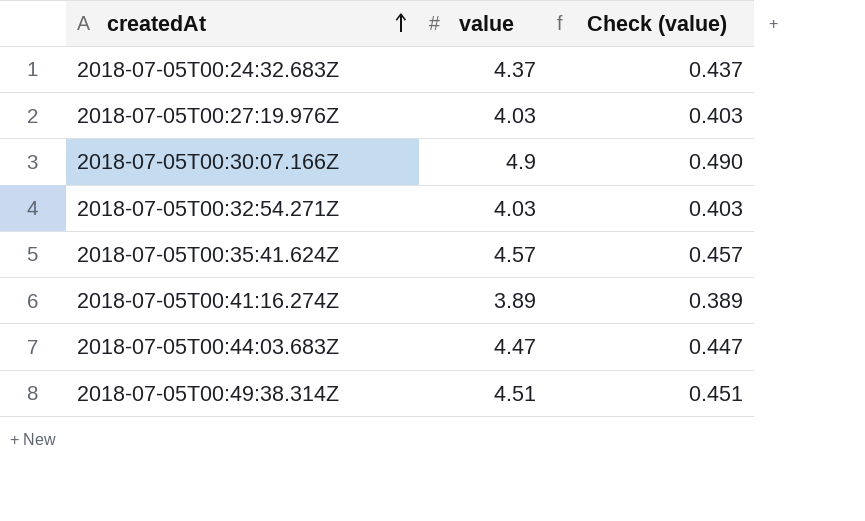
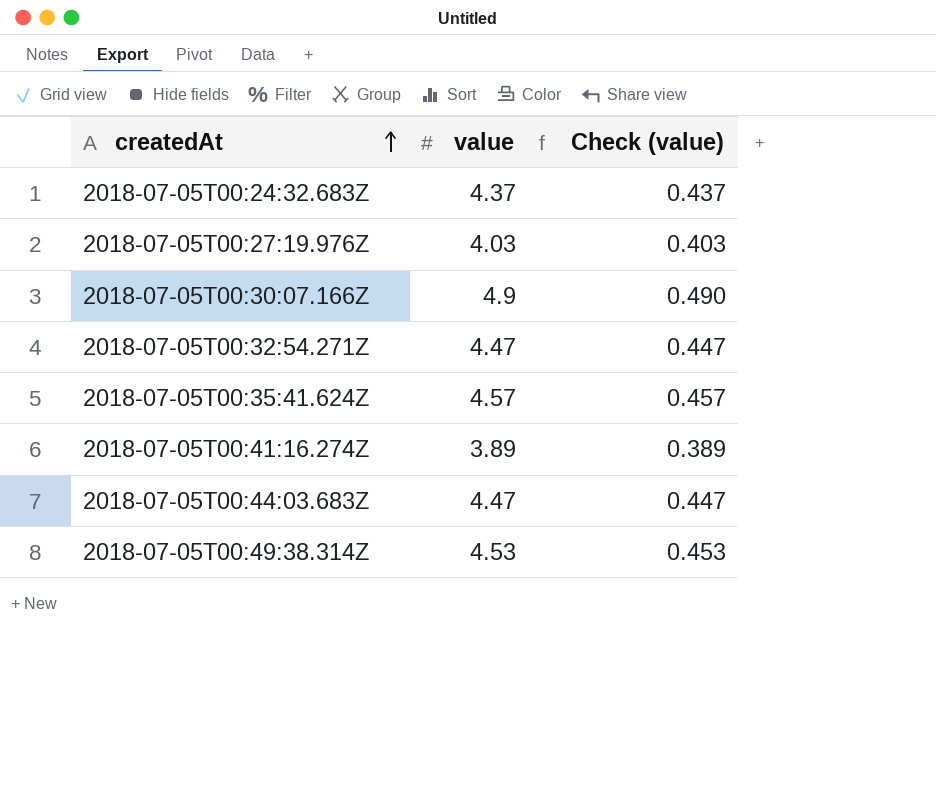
2018-07-05T00:32:54.271Z | value: 4.03 -> 4.47
2018-07-05T00:32:54.271Z | Check (value): 0.403 -> 0.447
2018-07-05T00:49:38.314Z | value: 4.51 -> 4.53
2018-07-05T00:49:38.314Z | Check (value): 0.451 -> 0.453

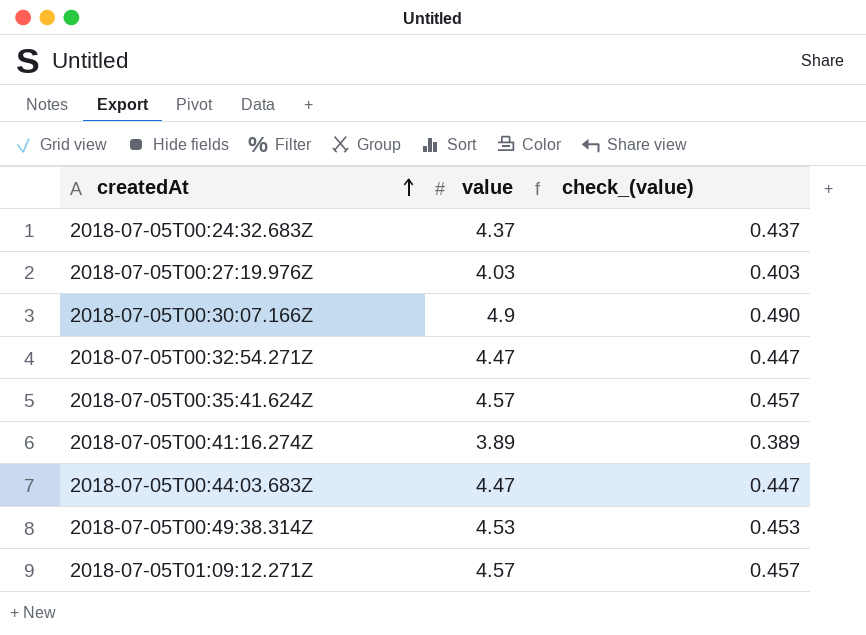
column name: Check (value) -> check_(value)
row 2018-07-05T01:09:12.271Z: none -> 4.57 | 0.457

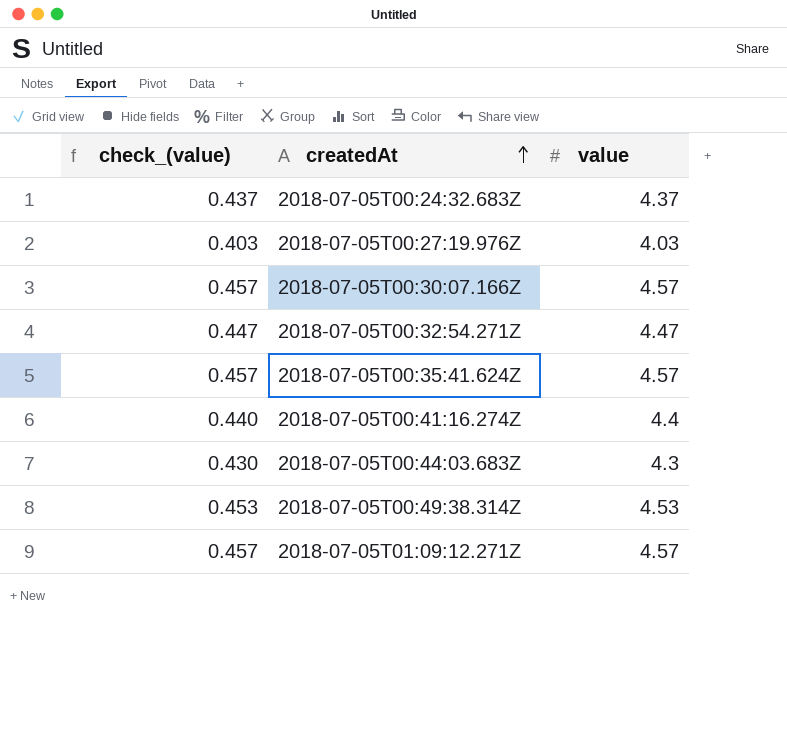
column check_(value) | position: 3 -> 1
2018-07-05T00:30:07.166Z | check_(value): 0.490 -> 0.457
2018-07-05T00:30:07.166Z | value: 4.9 -> 4.57
2018-07-05T00:41:16.274Z | check_(value): 0.389 -> 0.440
2018-07-05T00:41:16.274Z | value: 3.89 -> 4.4
2018-07-05T00:44:03.683Z | check_(value): 0.447 -> 0.430
2018-07-05T00:44:03.683Z | value: 4.47 -> 4.3

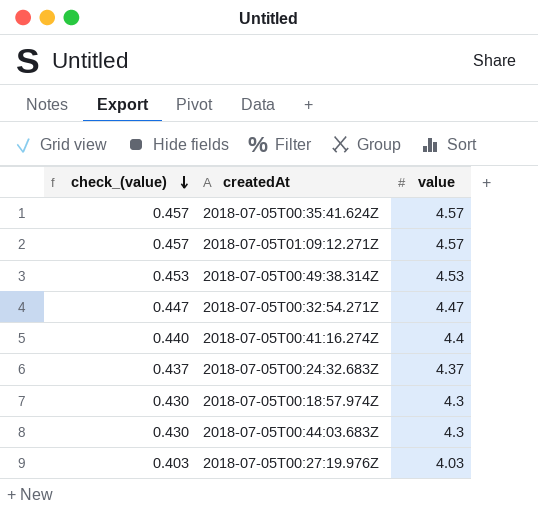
row order: createdAt ascending -> check_(value) descending
row 2018-07-05T00:30:07.166Z: 0.457 | 4.57 -> none
row 2018-07-05T00:18:57.974Z: none -> 0.430 | 4.3

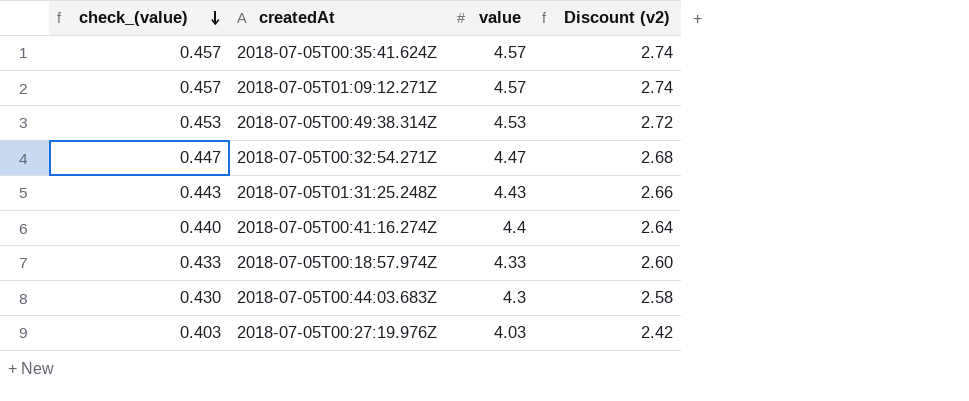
column Discount (v2) | formula: none -> [value] * 0.6
row 2018-07-05T00:24:32.683Z: 0.437 | 4.37 -> none
row 2018-07-05T01:31:25.248Z: none -> 0.443 | 4.43 | 2.66
2018-07-05T00:18:57.974Z | check_(value): 0.430 -> 0.433
2018-07-05T00:18:57.974Z | value: 4.3 -> 4.33

